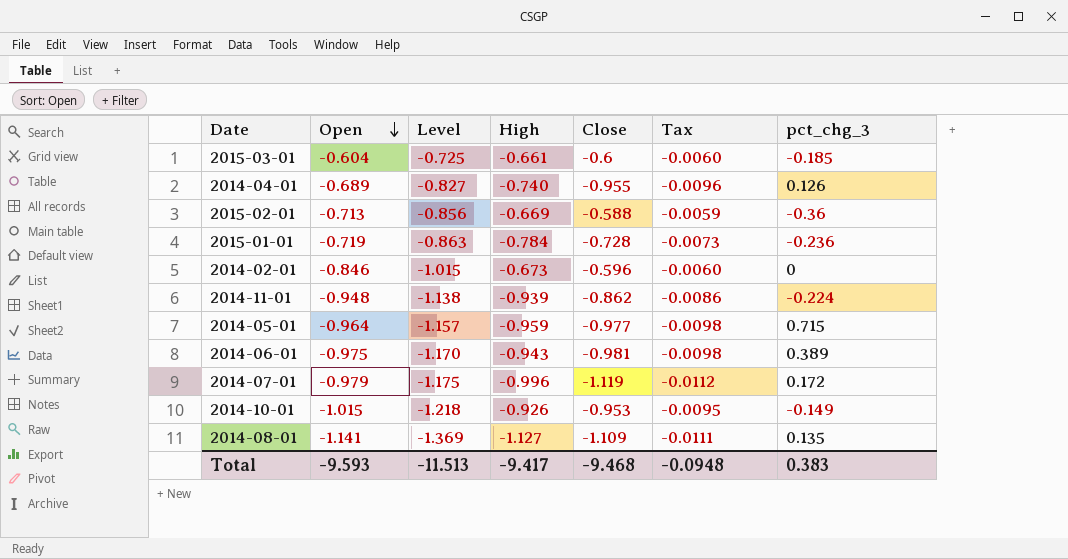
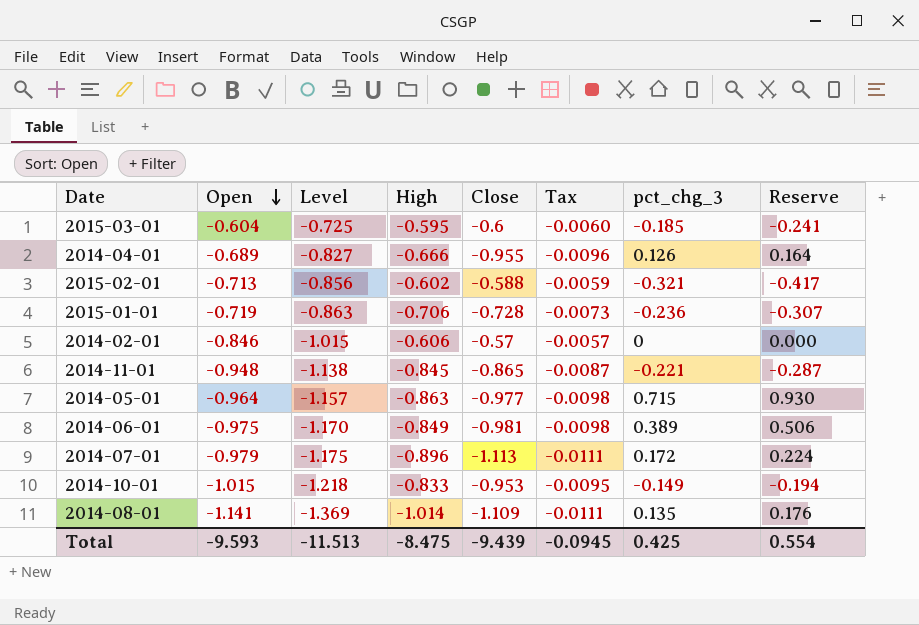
column Reserve | formula: none -> [pct_chg_3] * 1.3
2015-03-01 | High: -0.661 -> -0.595
2014-04-01 | High: -0.740 -> -0.666
2015-02-01 | High: -0.669 -> -0.602
2015-02-01 | pct_chg_3: -0.36 -> -0.321
2015-01-01 | High: -0.784 -> -0.706
2014-02-01 | High: -0.673 -> -0.606
2014-02-01 | Close: -0.596 -> -0.57
2014-02-01 | Tax: -0.0060 -> -0.0057
2014-11-01 | High: -0.939 -> -0.845
2014-11-01 | Close: -0.862 -> -0.865
2014-11-01 | Tax: -0.0086 -> -0.0087
2014-11-01 | pct_chg_3: -0.224 -> -0.221
2014-05-01 | High: -0.959 -> -0.863
2014-06-01 | High: -0.943 -> -0.849
2014-07-01 | High: -0.996 -> -0.896
2014-07-01 | Close: -1.119 -> -1.113
2014-07-01 | Tax: -0.0112 -> -0.0111
2014-10-01 | High: -0.926 -> -0.833
2014-08-01 | High: -1.127 -> -1.014
Total | High: -9.417 -> -8.475
Total | Close: -9.468 -> -9.439
Total | Tax: -0.0948 -> -0.0945
Total | pct_chg_3: 0.383 -> 0.425

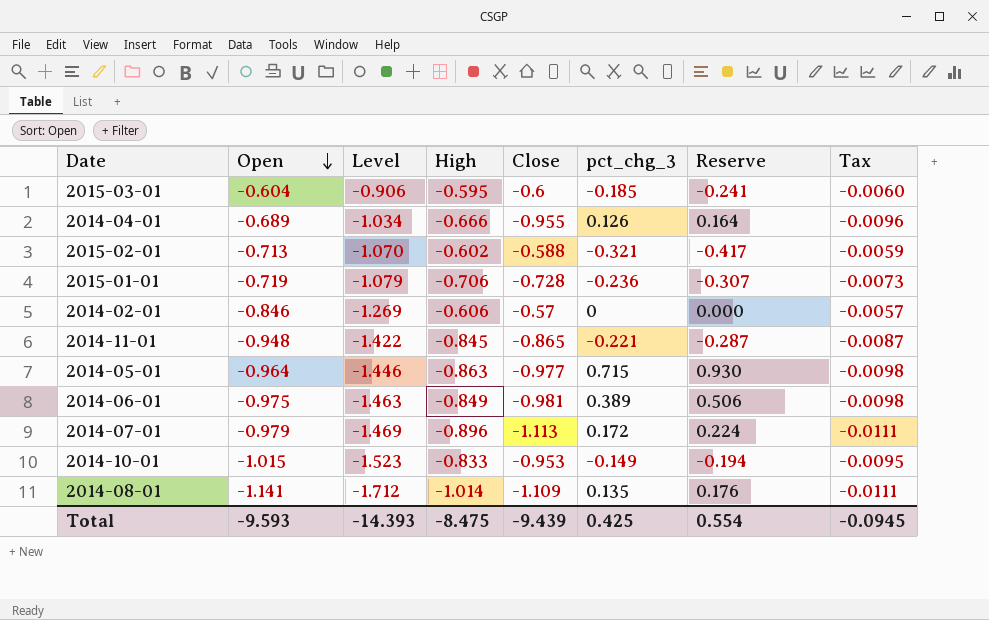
column Level | formula: [Open] * 1.2 -> [Open] * 1.5
column Tax | position: 6 -> 8
Total | Level: -11.513 -> -14.393

